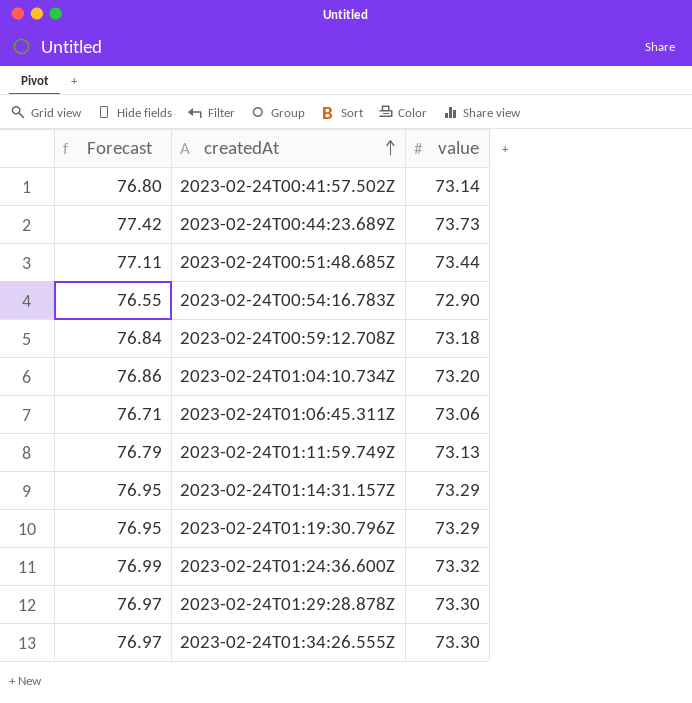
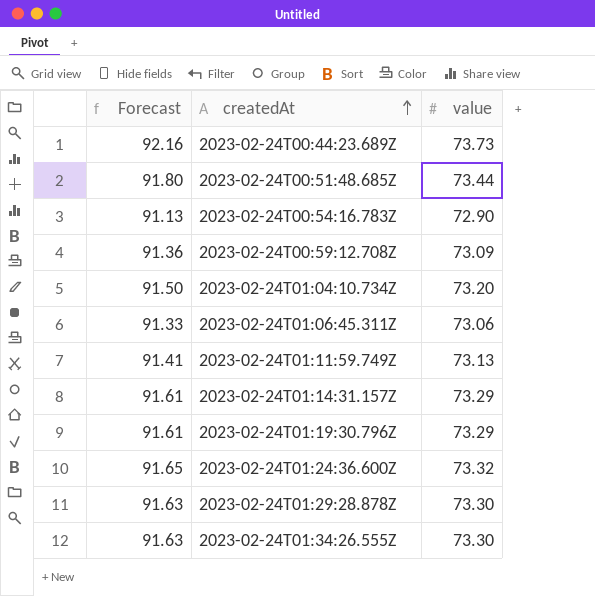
column Forecast | formula: [value] * 1.05 -> [value] * 1.25
row 2023-02-24T00:41:57.502Z: 76.80 | 73.14 -> none
2023-02-24T00:59:12.708Z | value: 73.18 -> 73.09

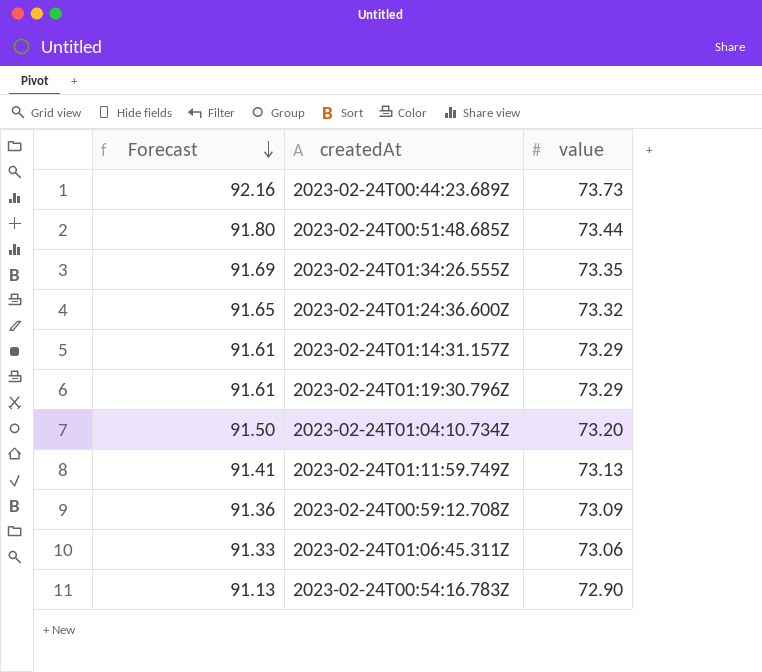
row order: createdAt ascending -> Forecast descending
row 2023-02-24T01:29:28.878Z: 91.63 | 73.30 -> none
2023-02-24T01:34:26.555Z | Forecast: 91.63 -> 91.69
2023-02-24T01:34:26.555Z | value: 73.30 -> 73.35

